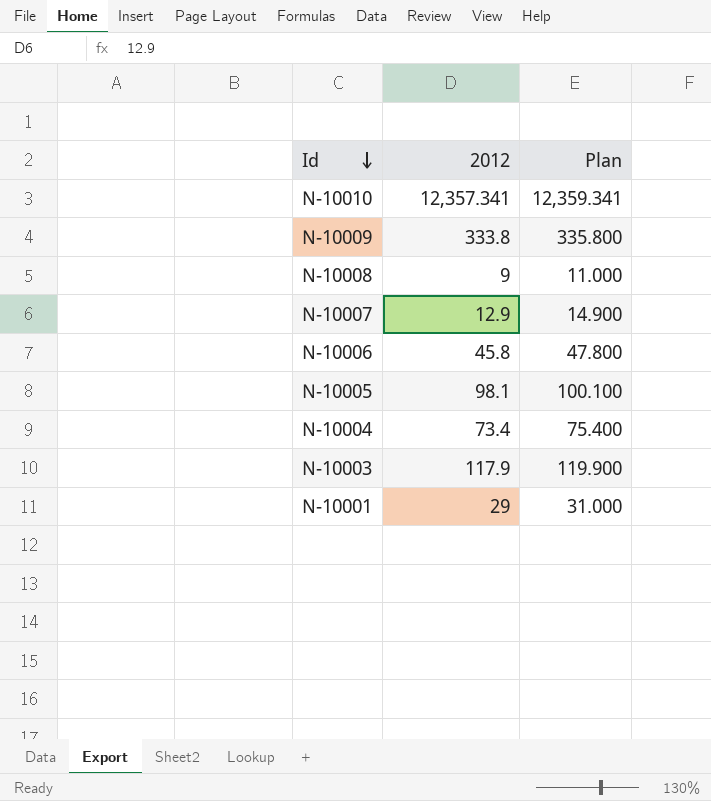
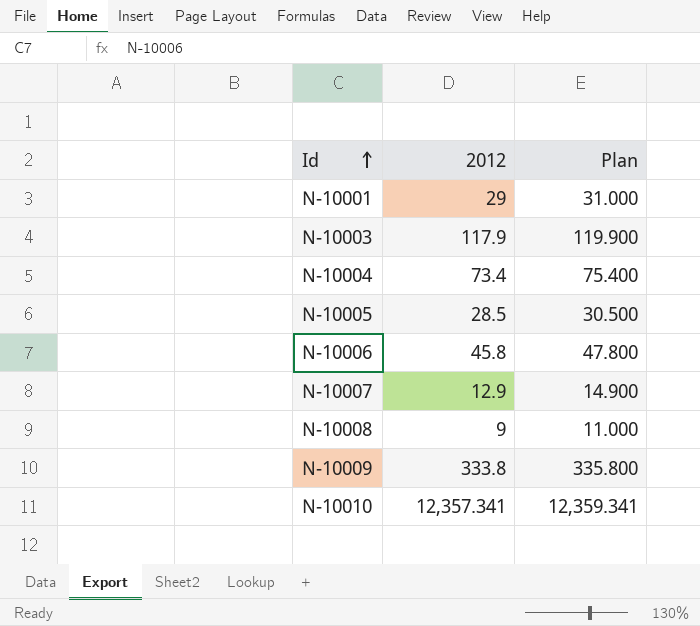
row order: Id descending -> Id ascending
N-10005 | 2012: 98.1 -> 28.5
N-10005 | Plan: 100.100 -> 30.500

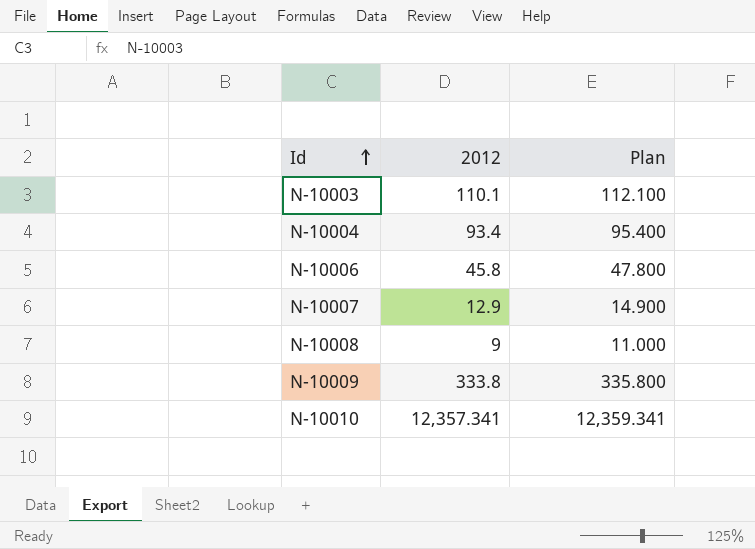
row N-10001: 29 | 31.000 -> none
row N-10005: 28.5 | 30.500 -> none
N-10003 | 2012: 117.9 -> 110.1
N-10003 | Plan: 119.900 -> 112.100
N-10004 | 2012: 73.4 -> 93.4
N-10004 | Plan: 75.400 -> 95.400

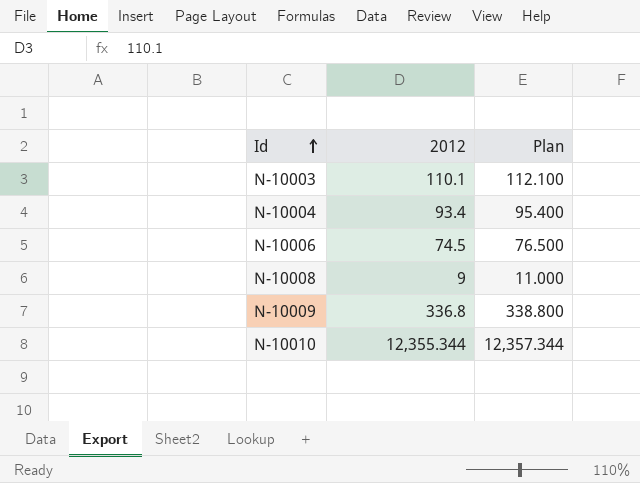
row N-10007: 12.9 | 14.900 -> none
N-10006 | 2012: 45.8 -> 74.5
N-10006 | Plan: 47.800 -> 76.500
N-10009 | 2012: 333.8 -> 336.8
N-10009 | Plan: 335.800 -> 338.800
N-10010 | 2012: 12,357.341 -> 12,355.344
N-10010 | Plan: 12,359.341 -> 12,357.344

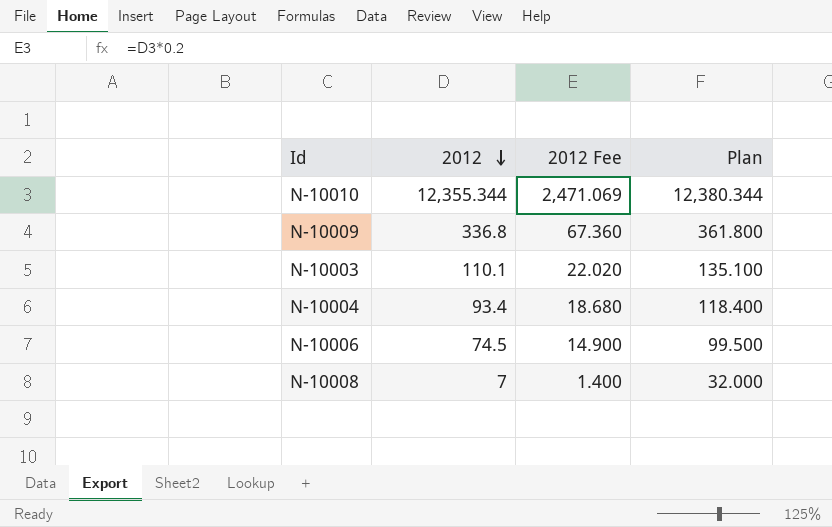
row order: Id ascending -> 2012 descending
column 2012 Fee | formula: none -> [2012] * 0.2
column Plan | formula: [2012] + 2 -> [2012] + 25
N-10008 | 2012: 9 -> 7

